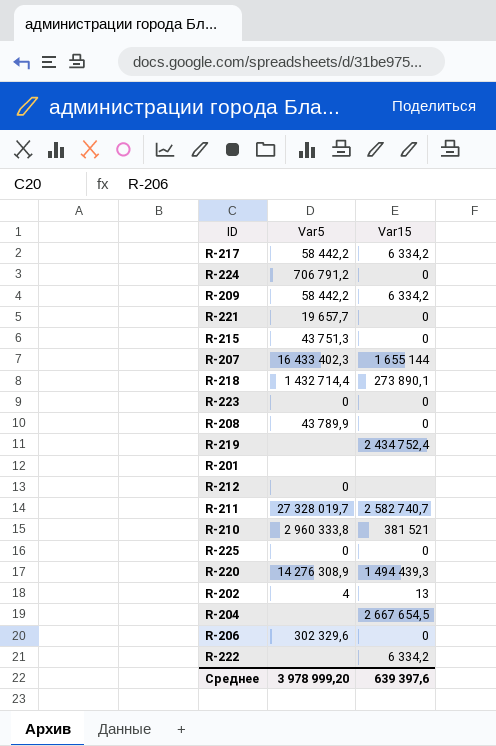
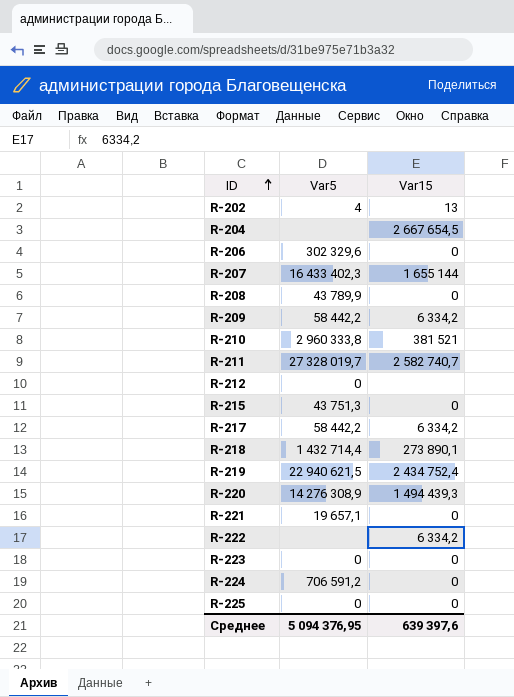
row order: none -> ID ascending
row R-201: none | none -> none
R-219 | Var5: none -> 22 940 621,5
R-221 | Var5: 19 657,7 -> 19 657,1
R-224 | Var5: 706 791,2 -> 706 591,2
Среднее | Var5: 3 978 999,20 -> 5 094 376,95

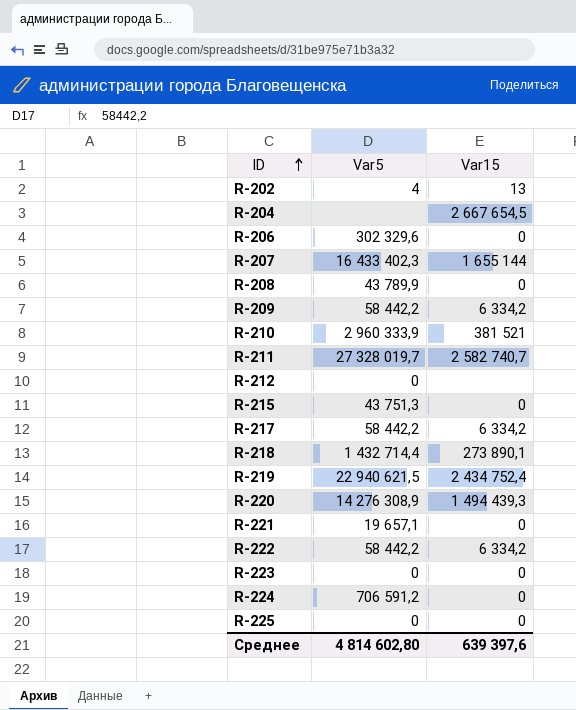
R-210 | Var5: 2 960 333,8 -> 2 960 333,9
R-222 | Var5: none -> 58 442,2
Среднее | Var5: 5 094 376,95 -> 4 814 602,80

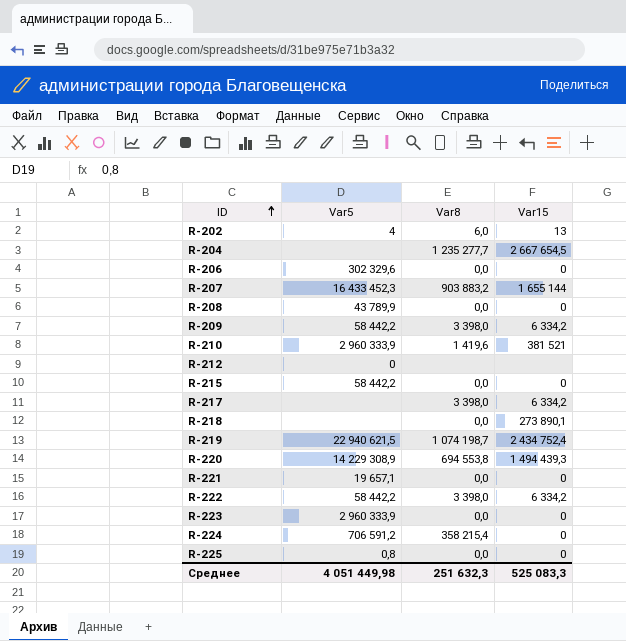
column Var8 | position: none -> 3
row R-211: 27 328 019,7 | 2 582 740,7 -> none
R-207 | Var5: 16 433 402,3 -> 16 433 452,3
R-215 | Var5: 43 751,3 -> 58 442,2
R-217 | Var5: 58 442,2 -> none
R-218 | Var5: 1 432 714,4 -> none
R-220 | Var5: 14 276 308,9 -> 14 229 308,9
R-223 | Var5: 0 -> 2 960 333,9
R-225 | Var5: 0 -> 0,8
Среднее | Var5: 4 814 602,80 -> 4 051 449,98
Среднее | Var15: 639 397,6 -> 525 083,3

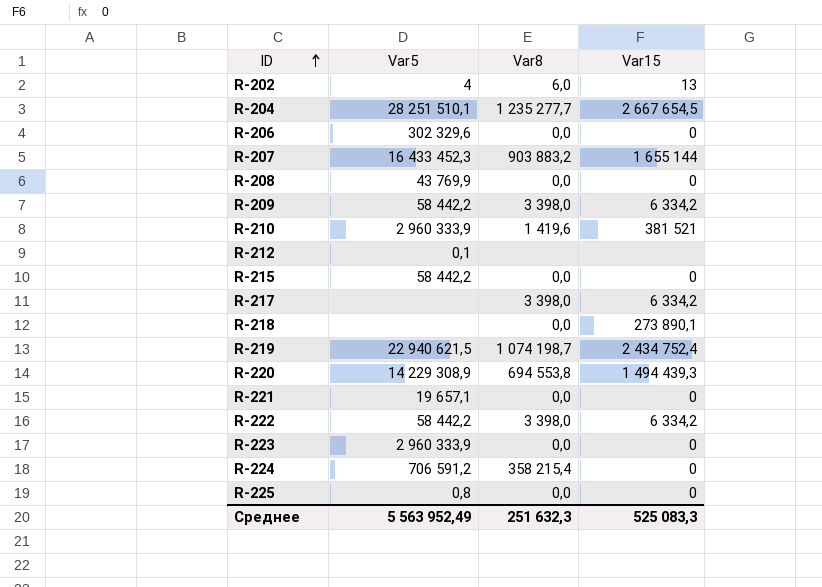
R-204 | Var5: none -> 28 251 510,1
R-208 | Var5: 43 789,9 -> 43 769,9
R-212 | Var5: 0 -> 0,1
Среднее | Var5: 4 051 449,98 -> 5 563 952,49

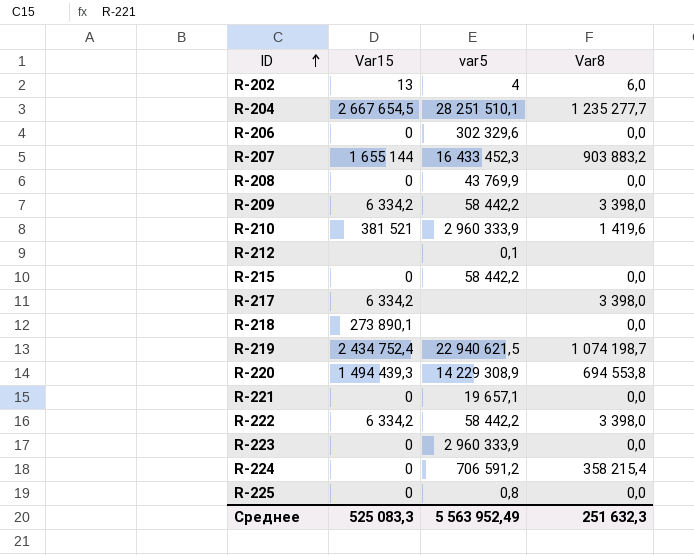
column Var15 | position: 4 -> 2
column name: Var5 -> var5

